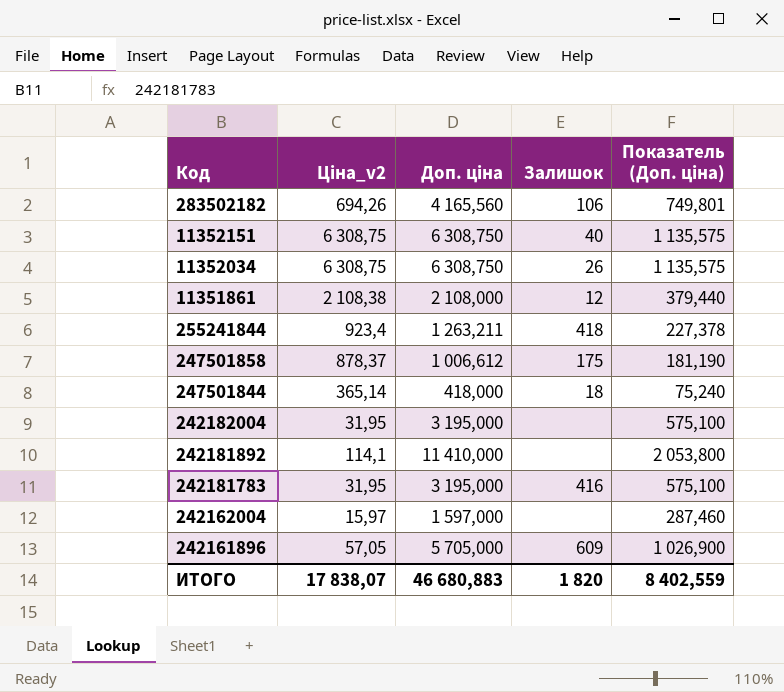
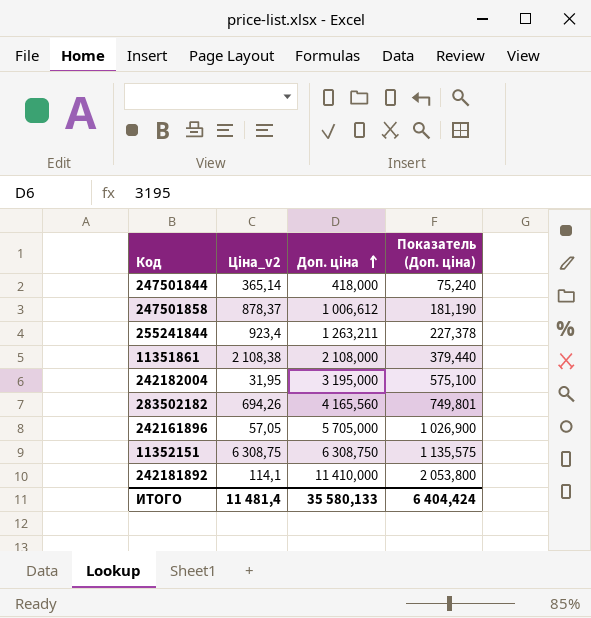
row order: none -> Доп. ціна ascending
column Залишок | position: 4 -> none
row 11352034: 6 308,75 | 6 308,750 | 26 | 1 135,575 -> none
row 242181783: 31,95 | 3 195,000 | 416 | 575,100 -> none
row 242162004: 15,97 | 1 597,000 | none | 287,460 -> none
ИТОГО | Ціна_v2: 17 838,07 -> 11 481,4
ИТОГО | Доп. ціна: 46 680,883 -> 35 580,133
ИТОГО | Показатель (Доп. ціна): 8 402,559 -> 6 404,424

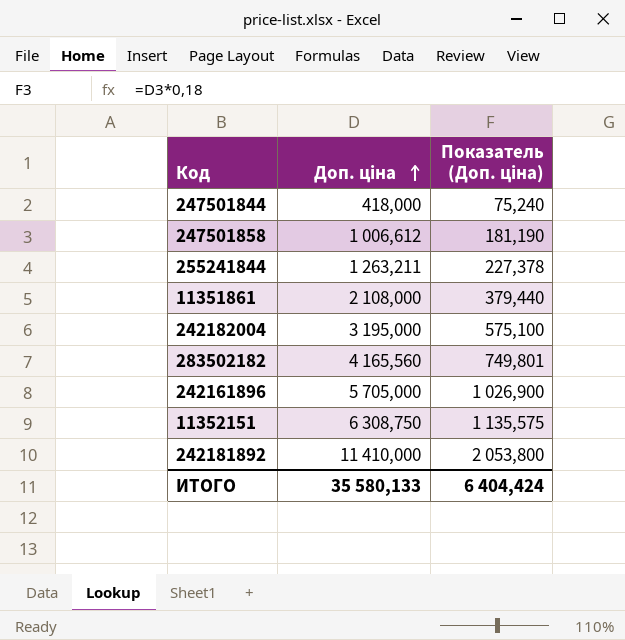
column Ціна_v2 | position: 2 -> none

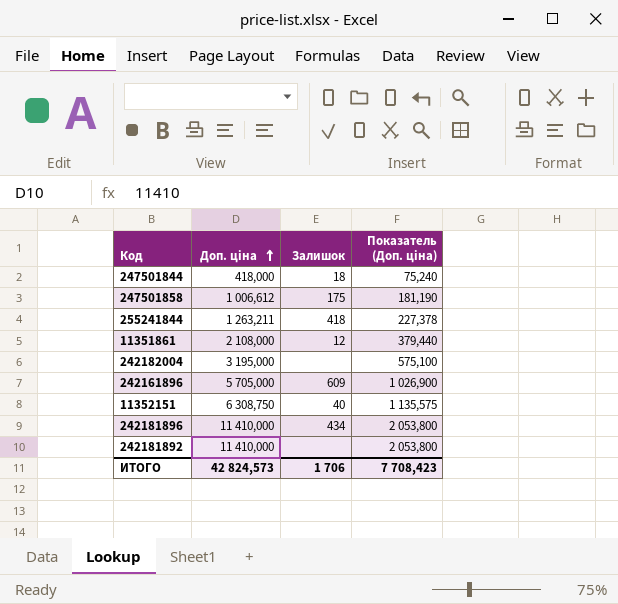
column Залишок | position: none -> 3
row 283502182: 4 165,560 | 749,801 -> none
row 242181896: none -> 11 410,000 | 434 | 2 053,800
ИТОГО | Доп. ціна: 35 580,133 -> 42 824,573
ИТОГО | Показатель (Доп. ціна): 6 404,424 -> 7 708,423

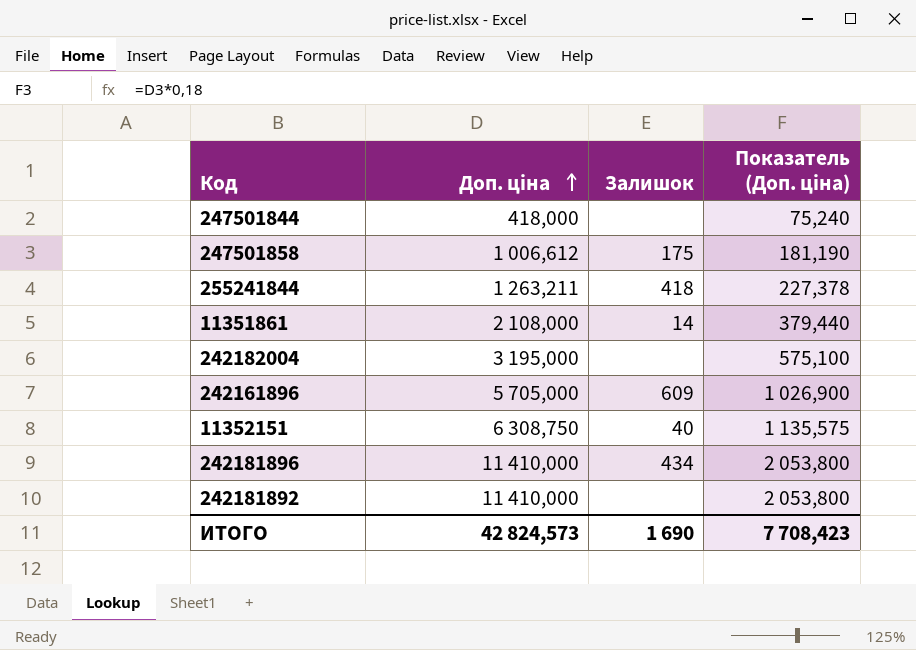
247501844 | Залишок: 18 -> none
11351861 | Залишок: 12 -> 14
ИТОГО | Залишок: 1 706 -> 1 690

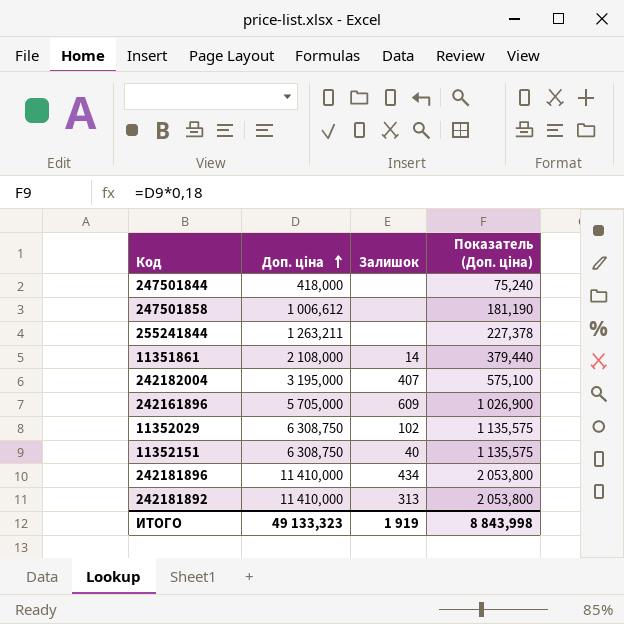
247501858 | Залишок: 175 -> none
255241844 | Залишок: 418 -> none
242182004 | Залишок: none -> 407
row 11352029: none -> 6 308,750 | 102 | 1 135,575
242181892 | Залишок: none -> 313
ИТОГО | Доп. ціна: 42 824,573 -> 49 133,323
ИТОГО | Залишок: 1 690 -> 1 919
ИТОГО | Показатель (Доп. ціна): 7 708,423 -> 8 843,998

